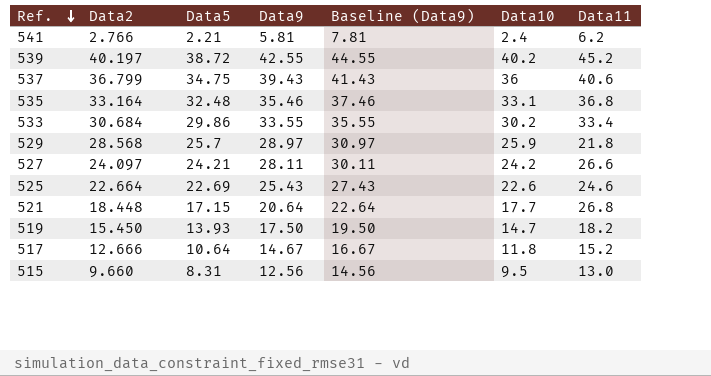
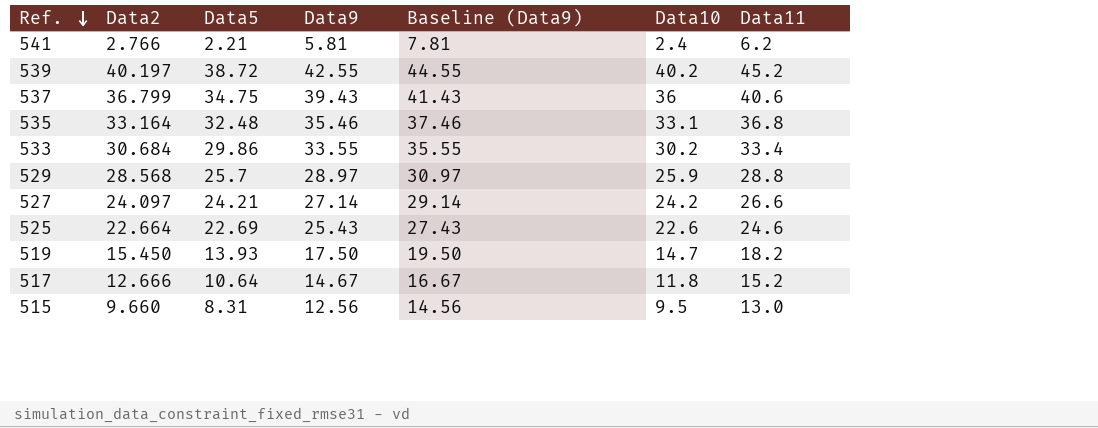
row 521: 18.448 | 17.15 | 20.64 | 22.64 | 17.7 | 26.8 -> none
529 | Data11: 21.8 -> 28.8
527 | Data9: 28.11 -> 27.14
527 | Baseline (Data9): 30.11 -> 29.14

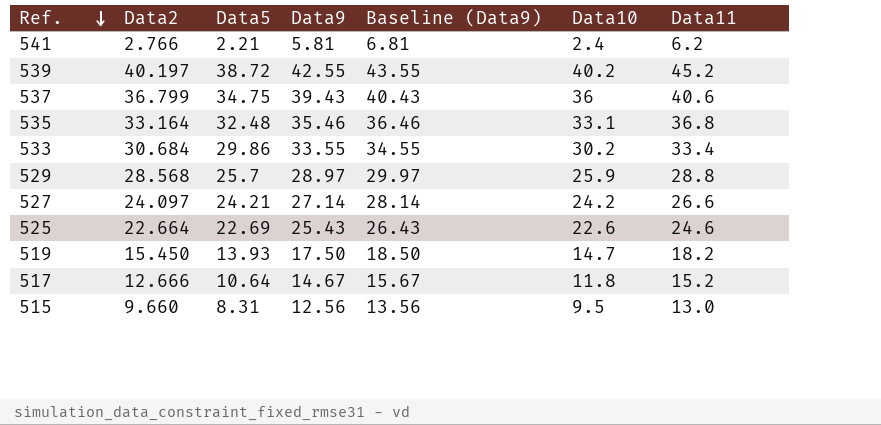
column Baseline (Data9) | formula: [Data9] + 2 -> [Data9] + 1

